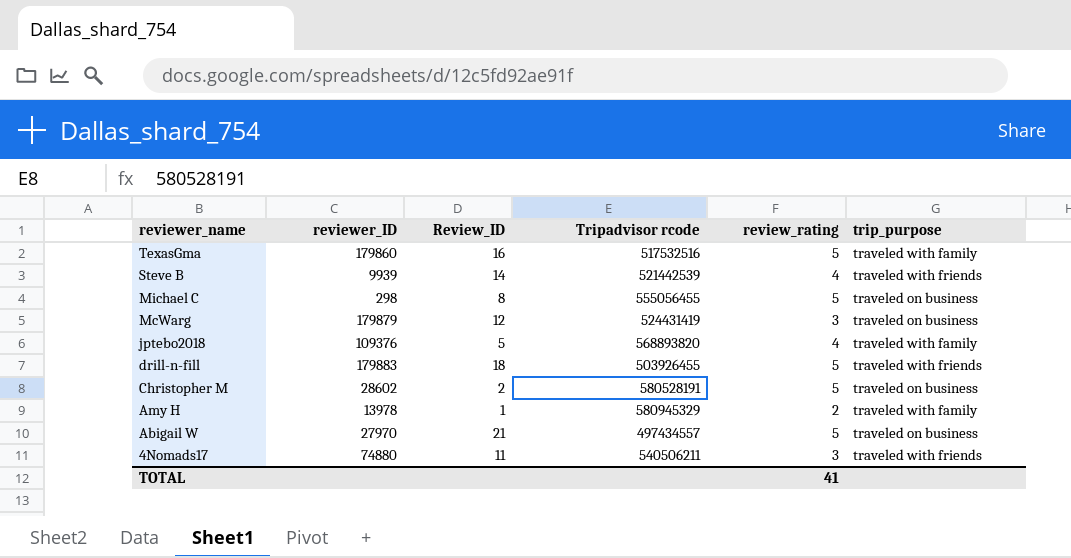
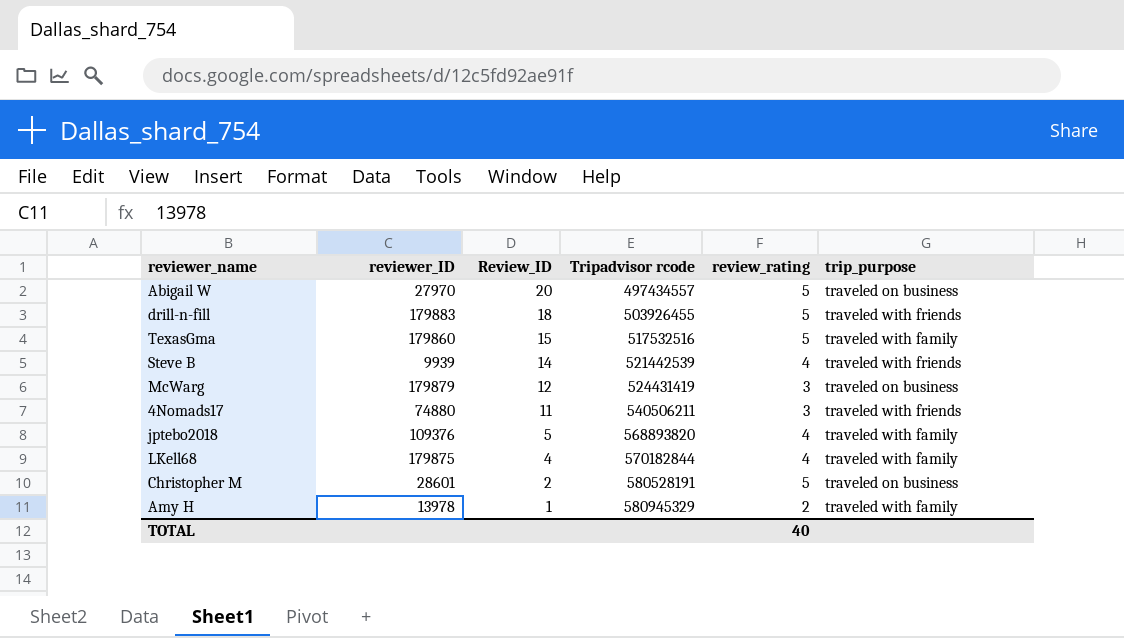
row order: reviewer_name descending -> Review_ID descending
row Michael C: 298 | 8 | 555056455 | 5 | traveled on business -> none
Abigail W | Review_ID: 21 -> 20
TexasGma | Review_ID: 16 -> 15
row LKell68: none -> 179875 | 4 | 570182844 | 4 | traveled with family
Christopher M | reviewer_ID: 28602 -> 28601
TOTAL | review_rating: 41 -> 40

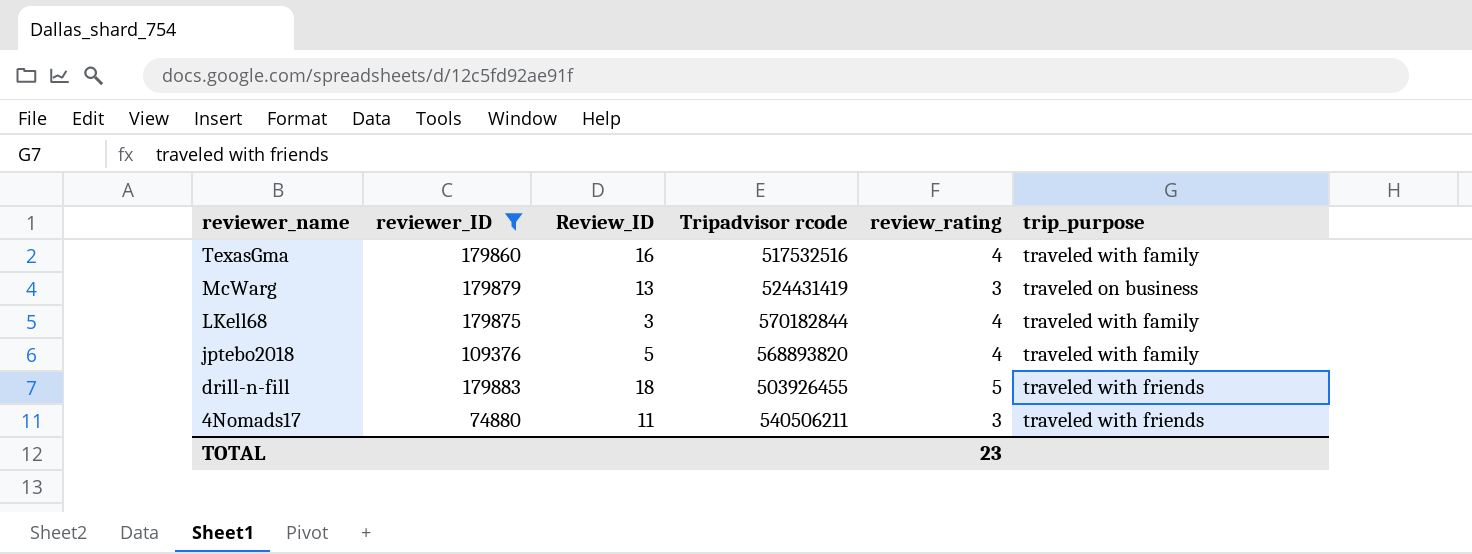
filter: none -> reviewer_ID >= 74880
row order: Review_ID descending -> reviewer_name descending
TexasGma | Review_ID: 15 -> 16
TexasGma | review_rating: 5 -> 4
McWarg | Review_ID: 12 -> 13
LKell68 | Review_ID: 4 -> 3
TOTAL | review_rating: 40 -> 23

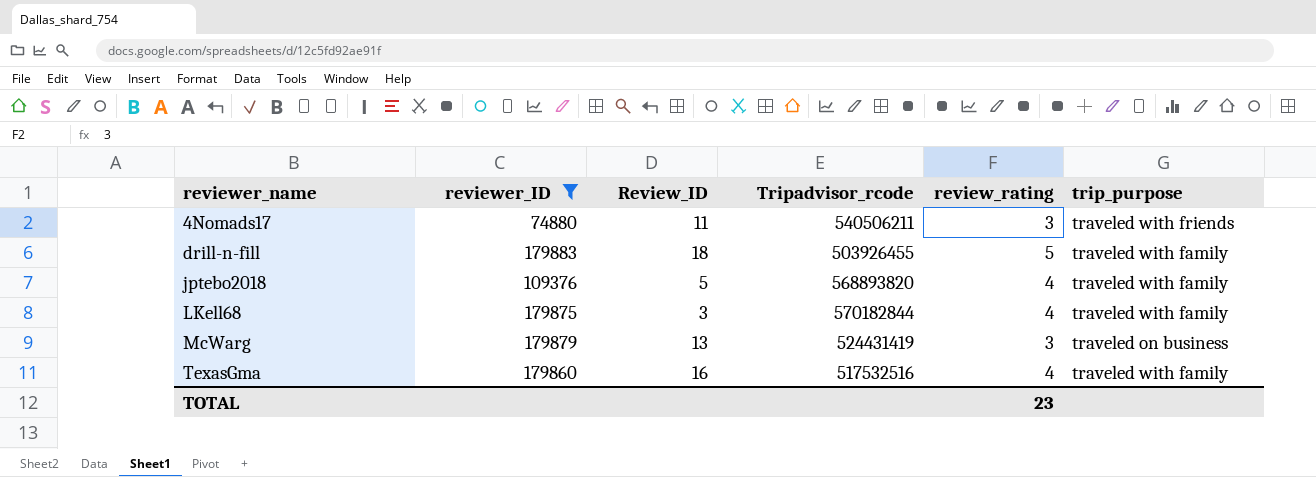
row order: reviewer_name descending -> reviewer_name ascending
column name: Tripadvisor rcode -> Tripadvisor_rcode
drill-n-fill | trip_purpose: traveled with friends -> traveled with family

